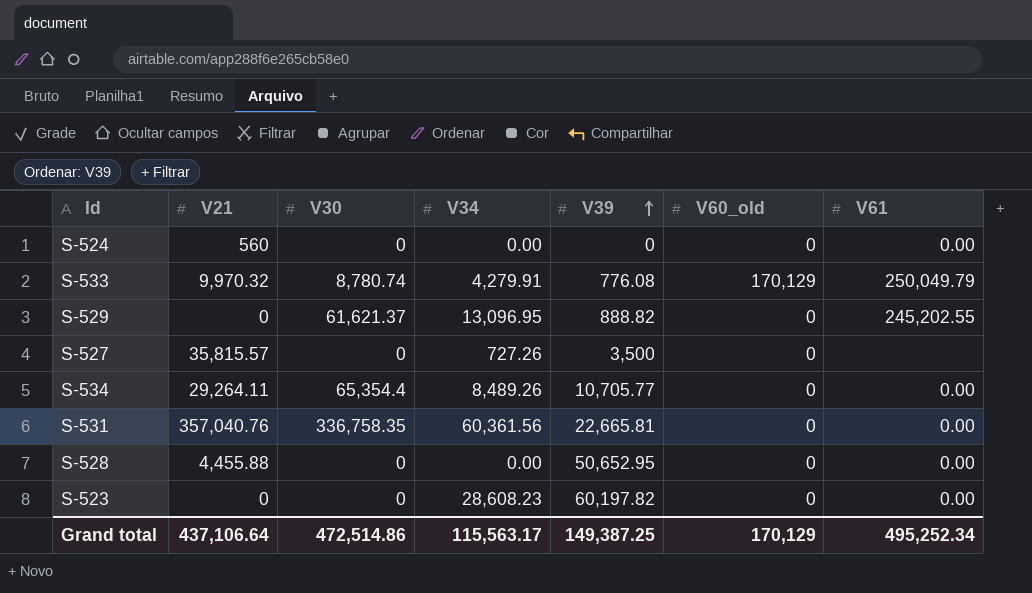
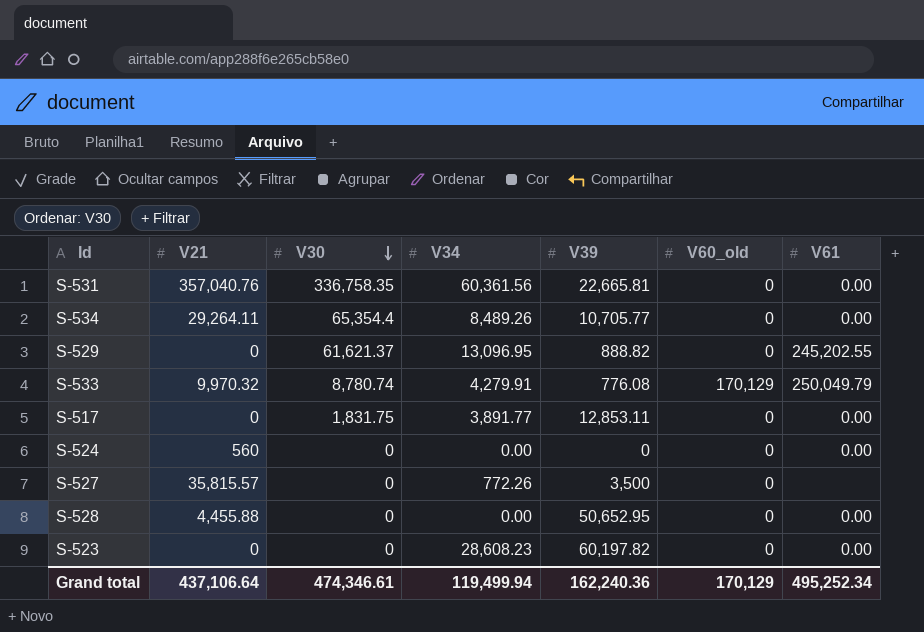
row order: V39 ascending -> V30 descending
row S-517: none -> 0 | 1,831.75 | 3,891.77 | 12,853.11 | 0 | 0.00
S-527 | V34: 727.26 -> 772.26
Grand total | V30: 472,514.86 -> 474,346.61
Grand total | V34: 115,563.17 -> 119,499.94
Grand total | V39: 149,387.25 -> 162,240.36

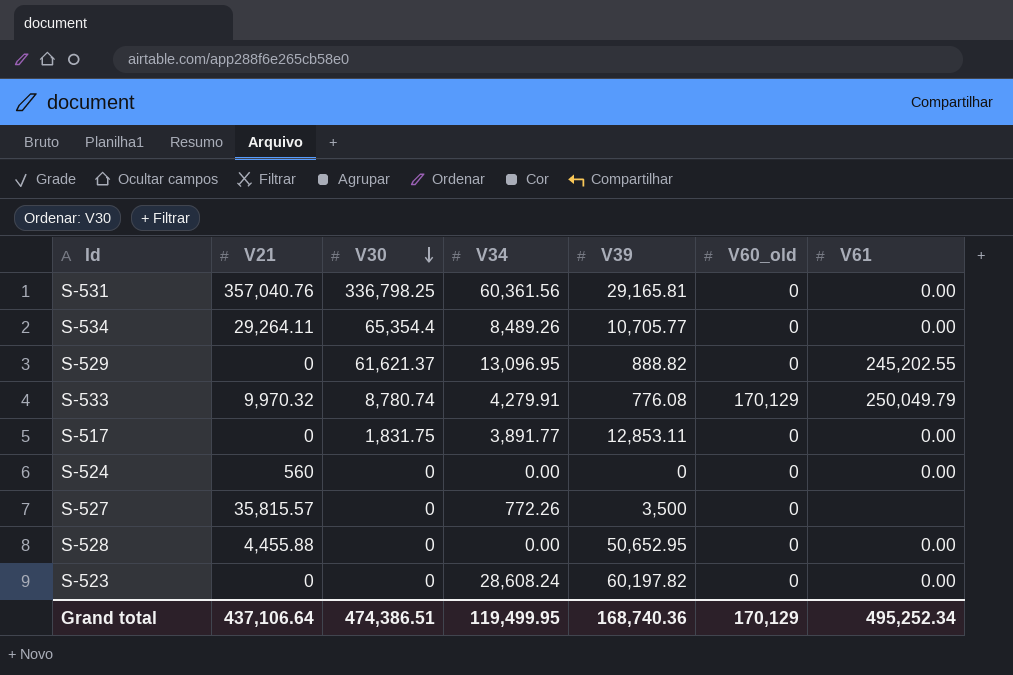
S-531 | V30: 336,758.35 -> 336,798.25
S-531 | V39: 22,665.81 -> 29,165.81
S-523 | V34: 28,608.23 -> 28,608.24
Grand total | V30: 474,346.61 -> 474,386.51
Grand total | V34: 119,499.94 -> 119,499.95
Grand total | V39: 162,240.36 -> 168,740.36

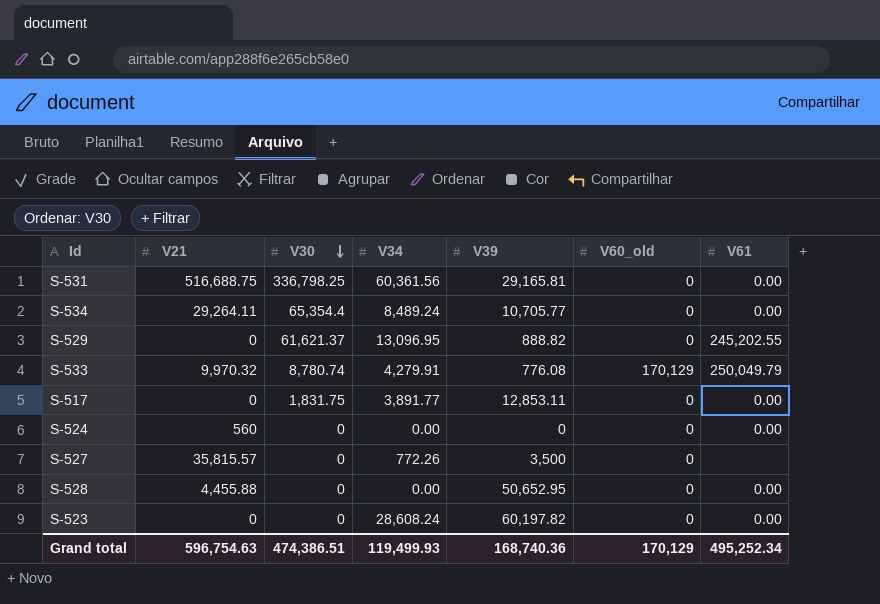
S-531 | V21: 357,040.76 -> 516,688.75
S-534 | V34: 8,489.26 -> 8,489.24
Grand total | V21: 437,106.64 -> 596,754.63
Grand total | V34: 119,499.95 -> 119,499.93

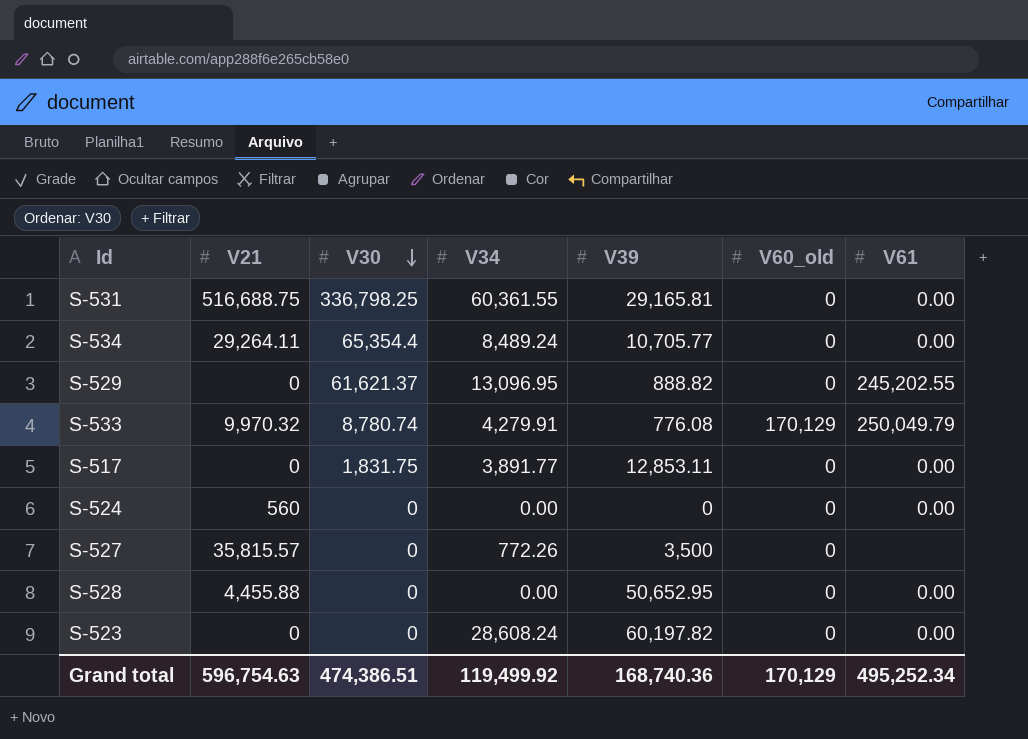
S-531 | V34: 60,361.56 -> 60,361.55
Grand total | V34: 119,499.93 -> 119,499.92

